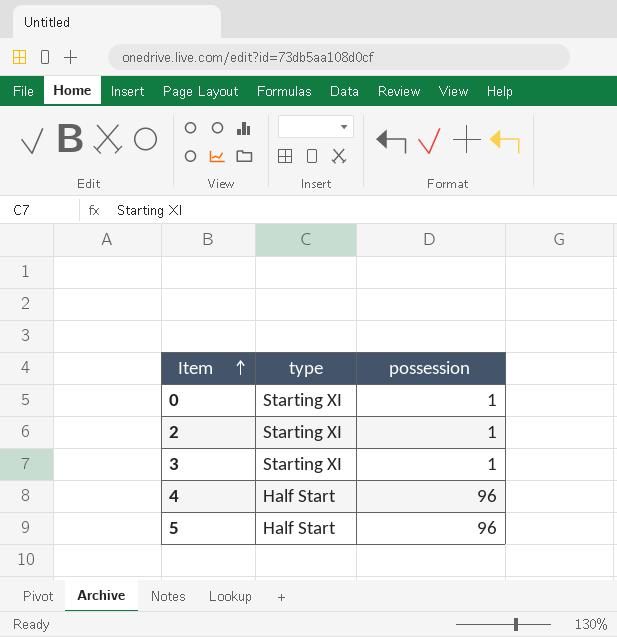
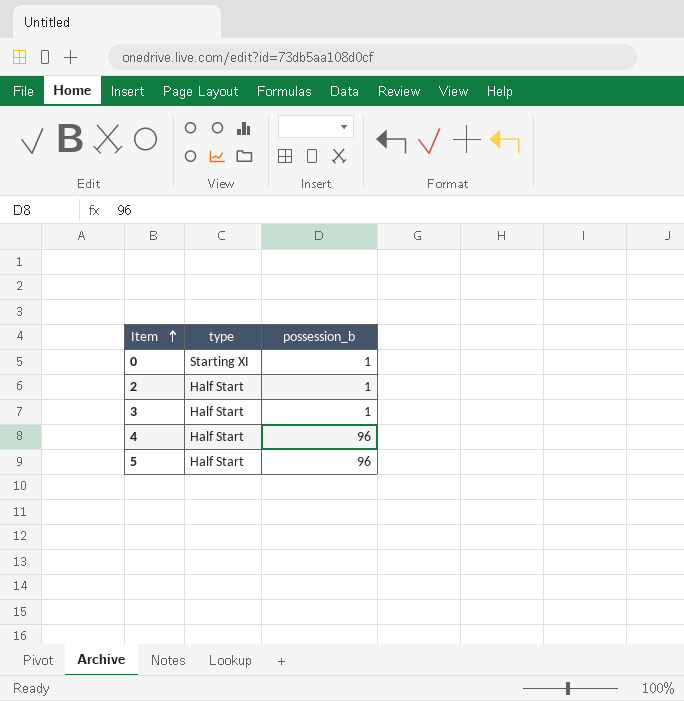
column name: possession -> possession_b
2 | type: Starting XI -> Half Start
3 | type: Starting XI -> Half Start

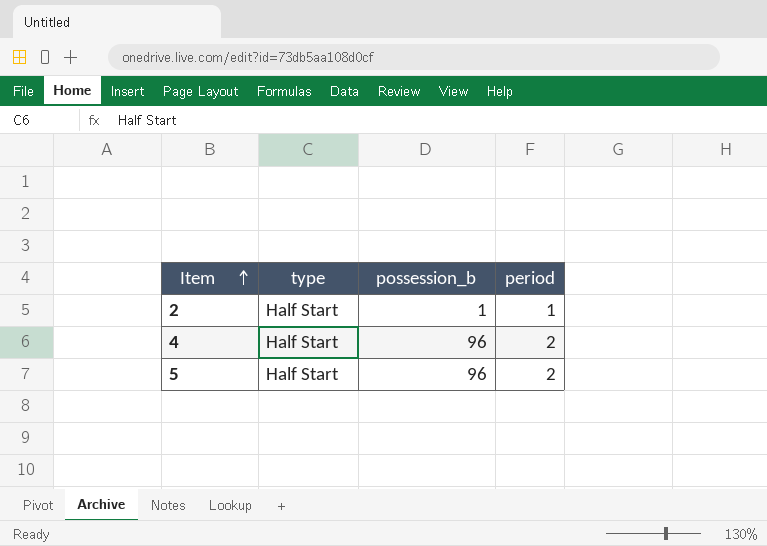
column period | position: none -> 4
row 0: Starting XI | 1 -> none
row 3: Half Start | 1 -> none

